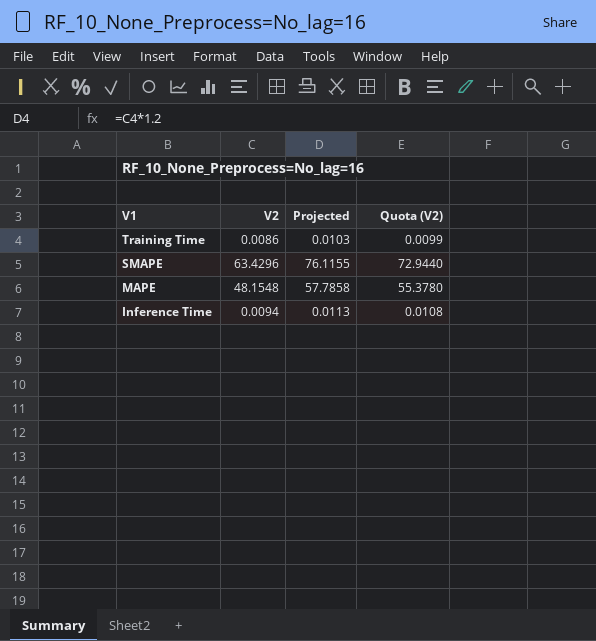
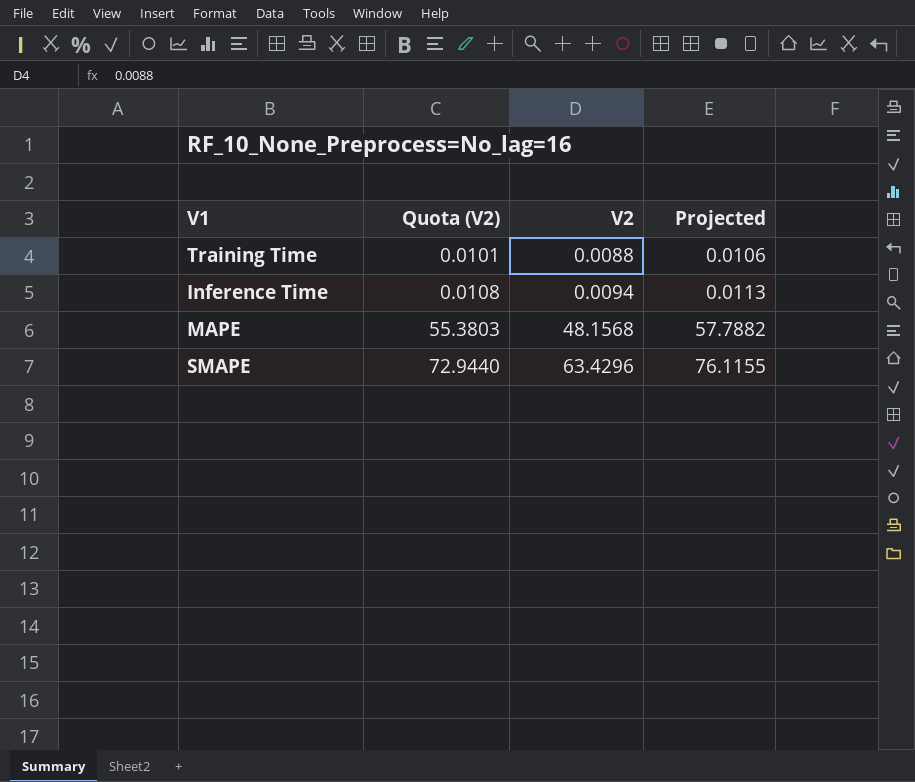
row order: V1 descending -> Quota (V2) ascending
column Quota (V2) | position: 4 -> 2
Training Time | Quota (V2): 0.0099 -> 0.0101
Training Time | V2: 0.0086 -> 0.0088
Training Time | Projected: 0.0103 -> 0.0106
MAPE | Quota (V2): 55.3780 -> 55.3803
MAPE | V2: 48.1548 -> 48.1568
MAPE | Projected: 57.7858 -> 57.7882

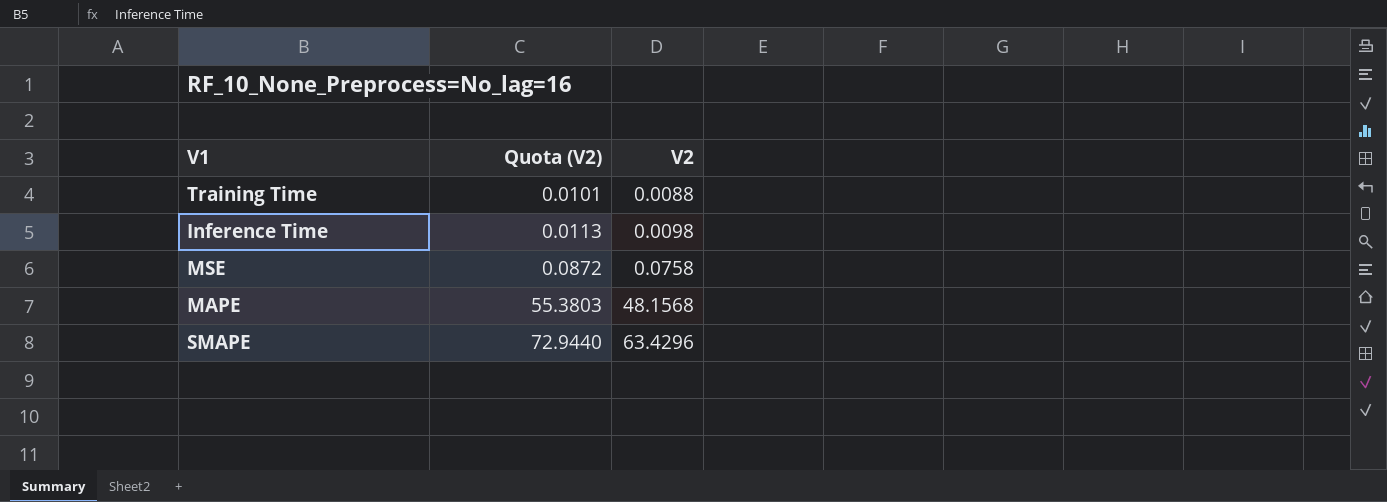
column Projected | formula: [V2] * 1.2 -> none
Inference Time | Quota (V2): 0.0108 -> 0.0113
Inference Time | V2: 0.0094 -> 0.0098
row MSE: none -> 0.0872 | 0.0758

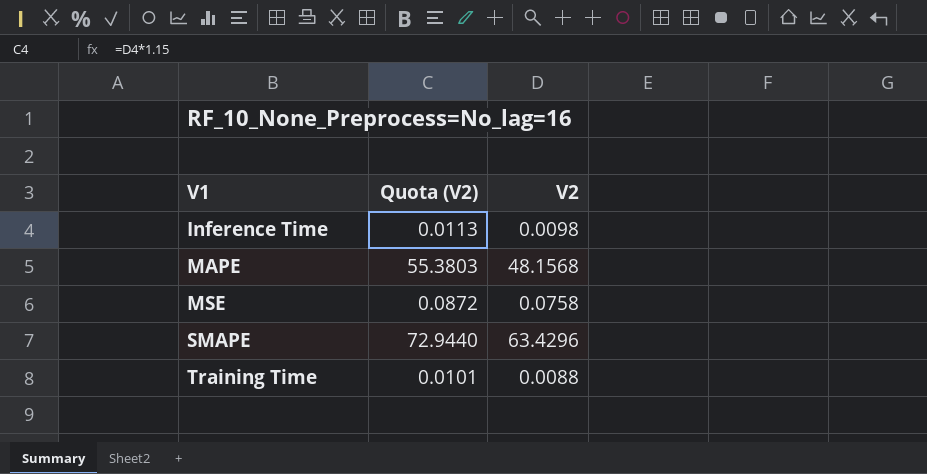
row order: Quota (V2) ascending -> V1 ascending

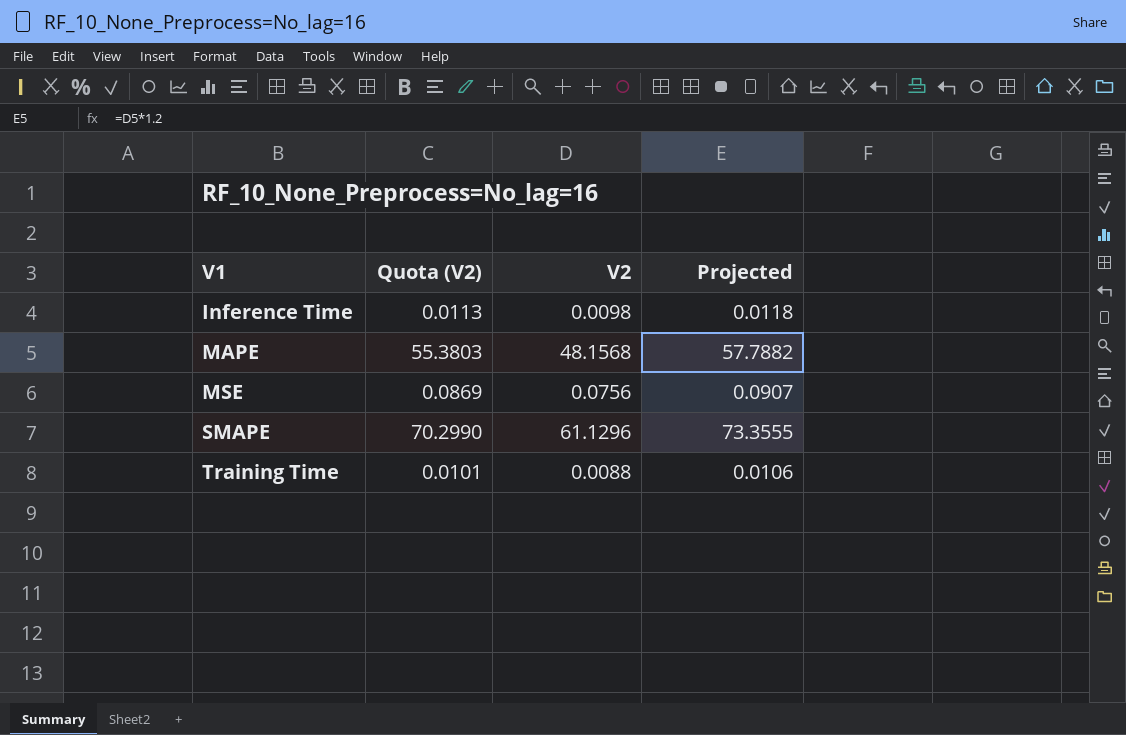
column Projected | formula: none -> [V2] * 1.2
MSE | Quota (V2): 0.0872 -> 0.0869
MSE | V2: 0.0758 -> 0.0756
SMAPE | Quota (V2): 72.9440 -> 70.2990
SMAPE | V2: 63.4296 -> 61.1296

